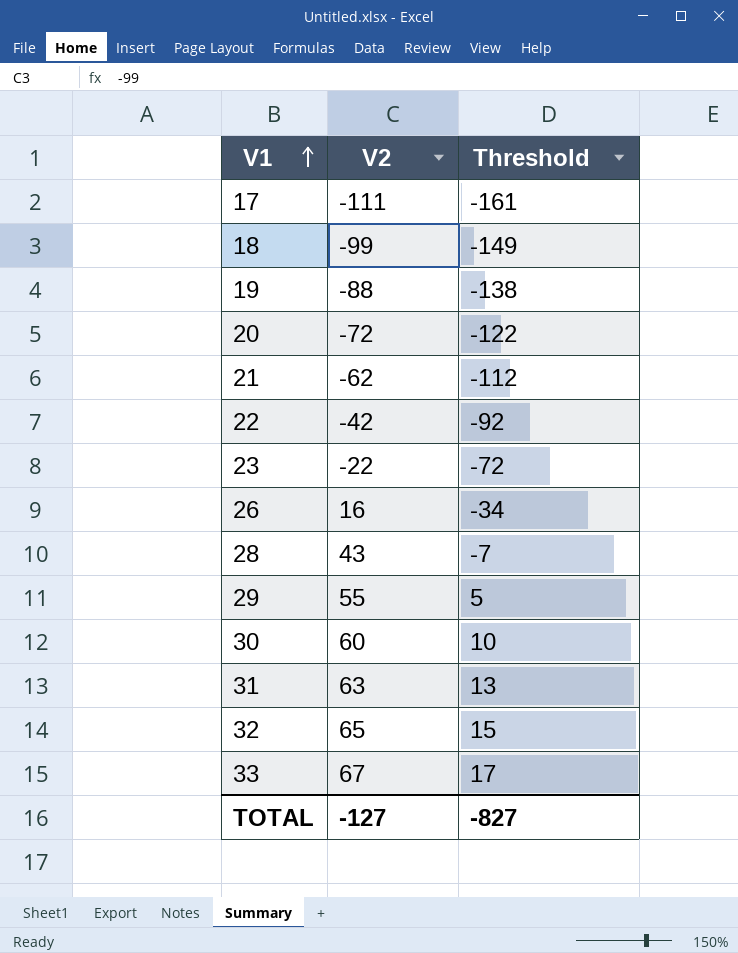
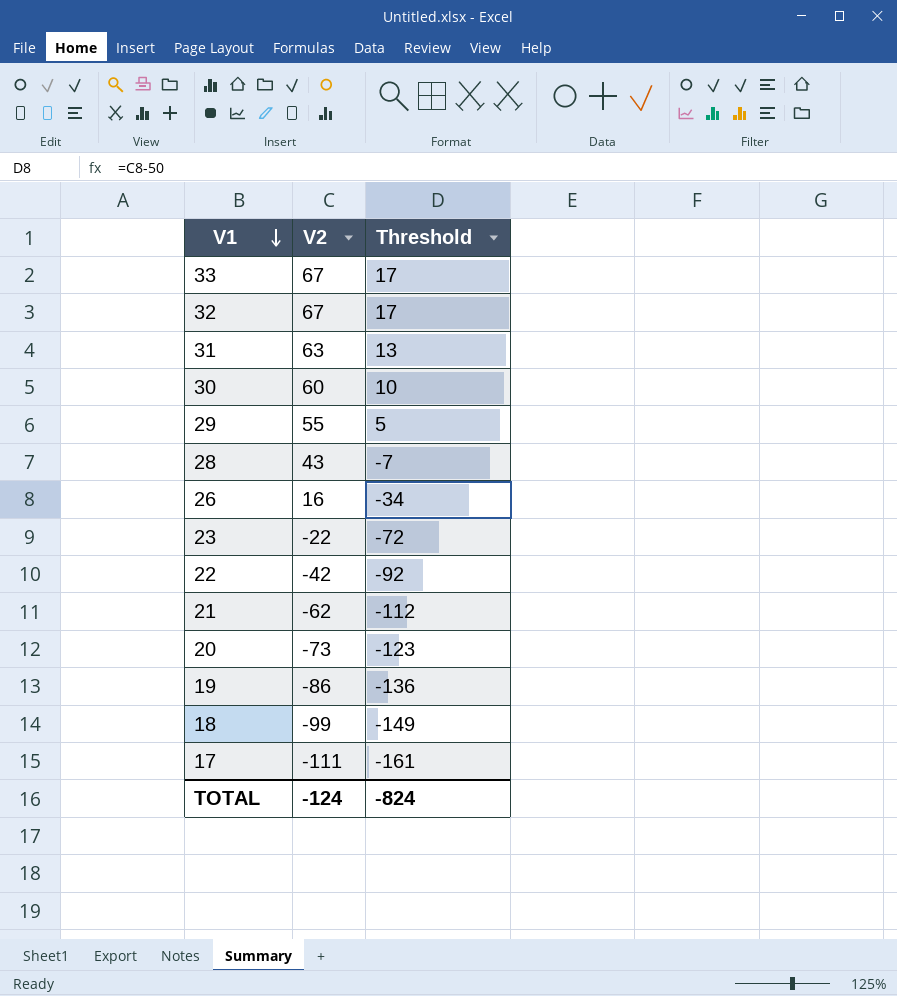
row order: V1 ascending -> V1 descending
32 | V2: 65 -> 67
32 | Threshold: 15 -> 17
20 | V2: -72 -> -73
20 | Threshold: -122 -> -123
19 | V2: -88 -> -86
19 | Threshold: -138 -> -136
TOTAL | V2: -127 -> -124
TOTAL | Threshold: -827 -> -824

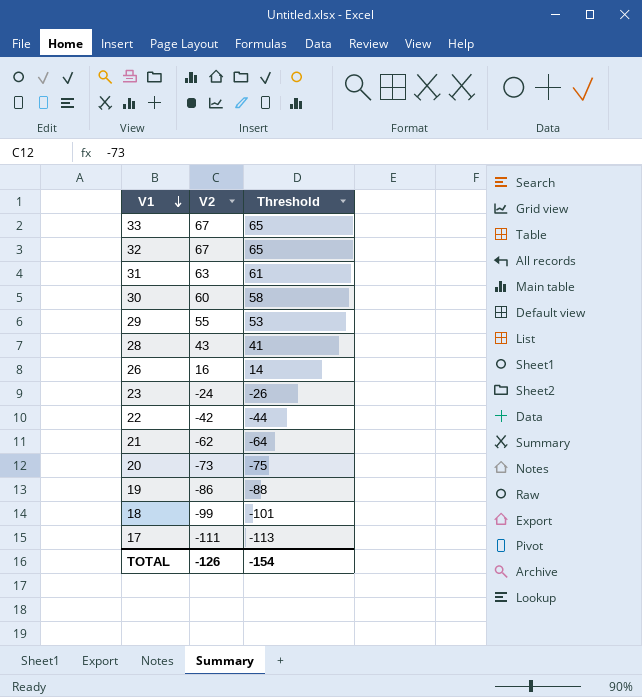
column Threshold | formula: [V2] - 50 -> [V2] - 2
23 | V2: -22 -> -24
TOTAL | V2: -124 -> -126
TOTAL | Threshold: -824 -> -154

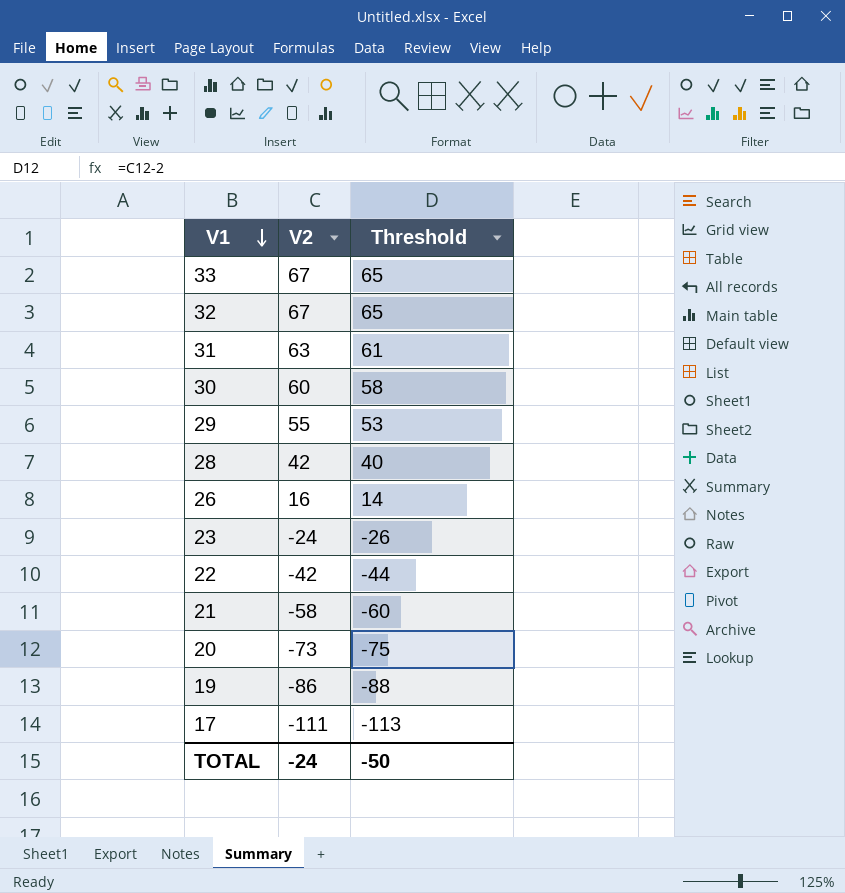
row 18: -99 | -101 -> none
28 | V2: 43 -> 42
28 | Threshold: 41 -> 40
21 | V2: -62 -> -58
21 | Threshold: -64 -> -60
TOTAL | V2: -126 -> -24
TOTAL | Threshold: -154 -> -50

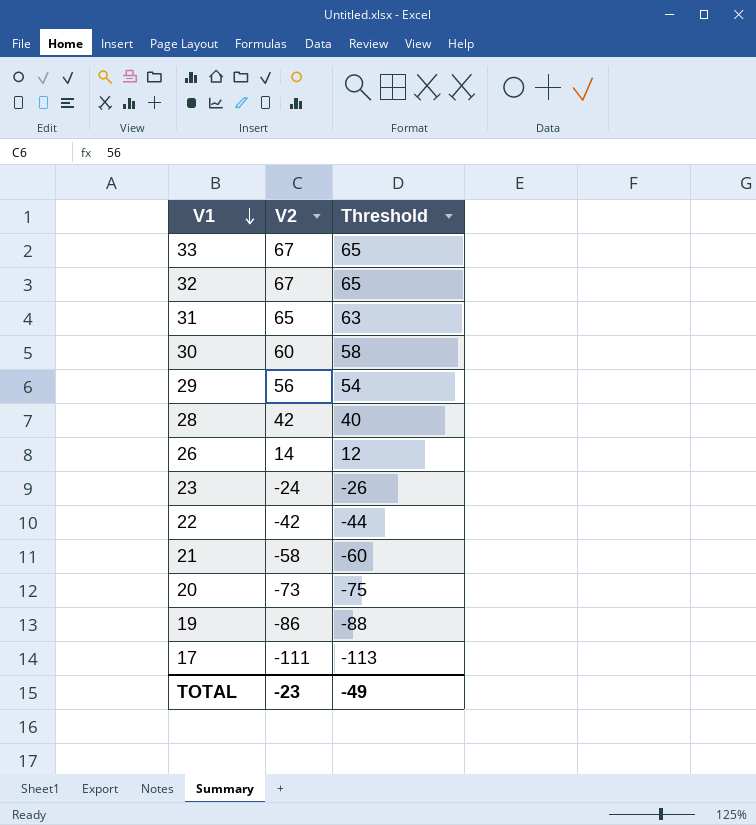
31 | V2: 63 -> 65
31 | Threshold: 61 -> 63
29 | V2: 55 -> 56
29 | Threshold: 53 -> 54
26 | V2: 16 -> 14
26 | Threshold: 14 -> 12
TOTAL | V2: -24 -> -23
TOTAL | Threshold: -50 -> -49

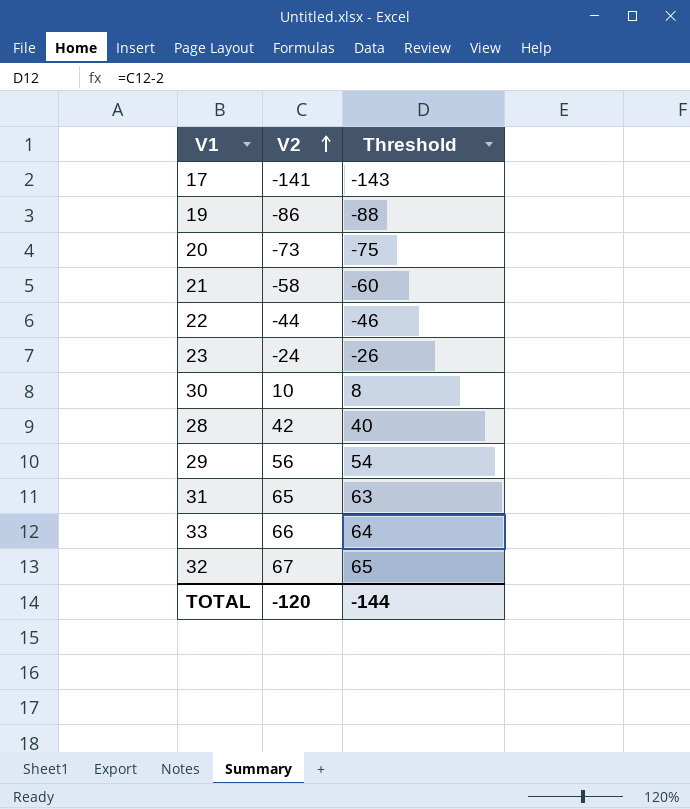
row order: V1 descending -> V2 ascending
row 26: 14 | 12 -> none
17 | V2: -111 -> -141
17 | Threshold: -113 -> -143
22 | V2: -42 -> -44
22 | Threshold: -44 -> -46
30 | V2: 60 -> 10
30 | Threshold: 58 -> 8
33 | V2: 67 -> 66
33 | Threshold: 65 -> 64
TOTAL | V2: -23 -> -120
TOTAL | Threshold: -49 -> -144

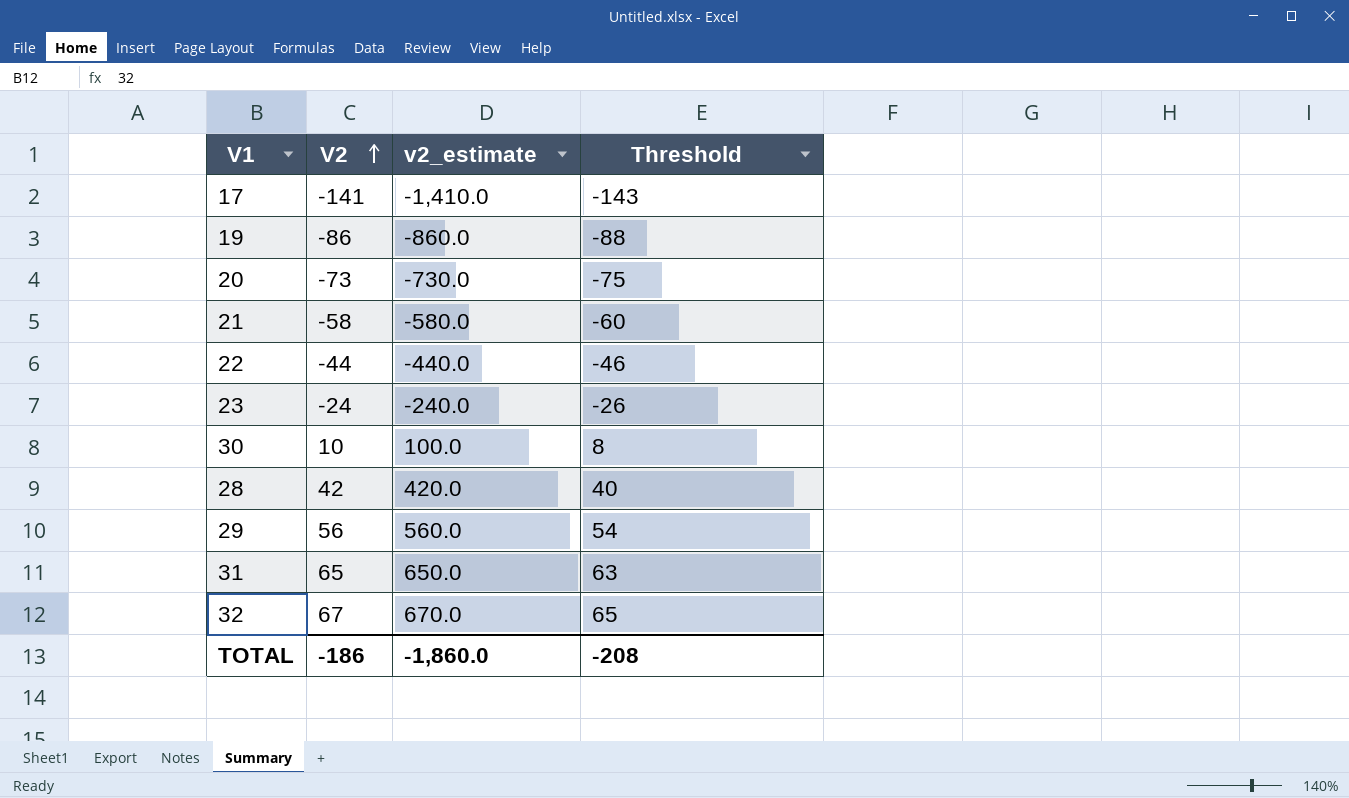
column v2_estimate | formula: none -> [V2] * 10
row 33: 66 | 64 -> none
TOTAL | V2: -120 -> -186
TOTAL | Threshold: -144 -> -208

